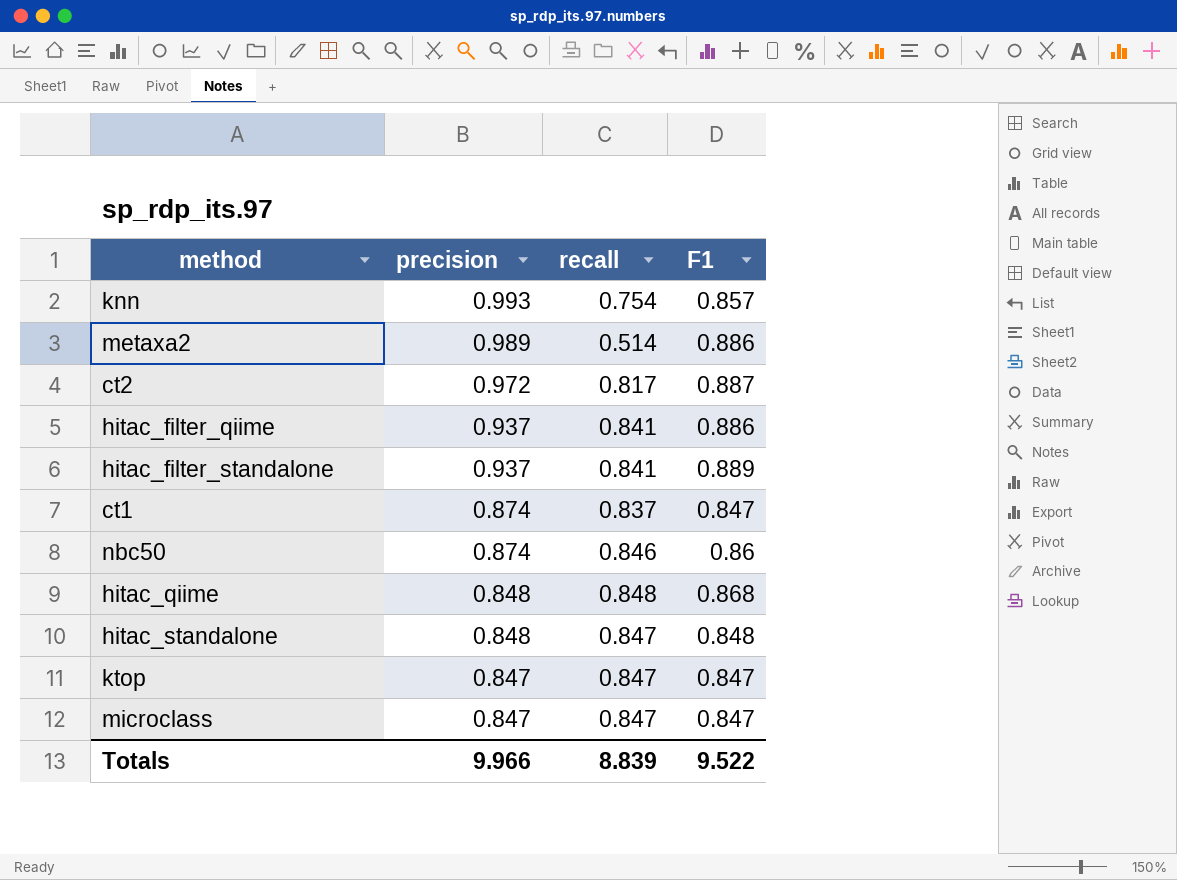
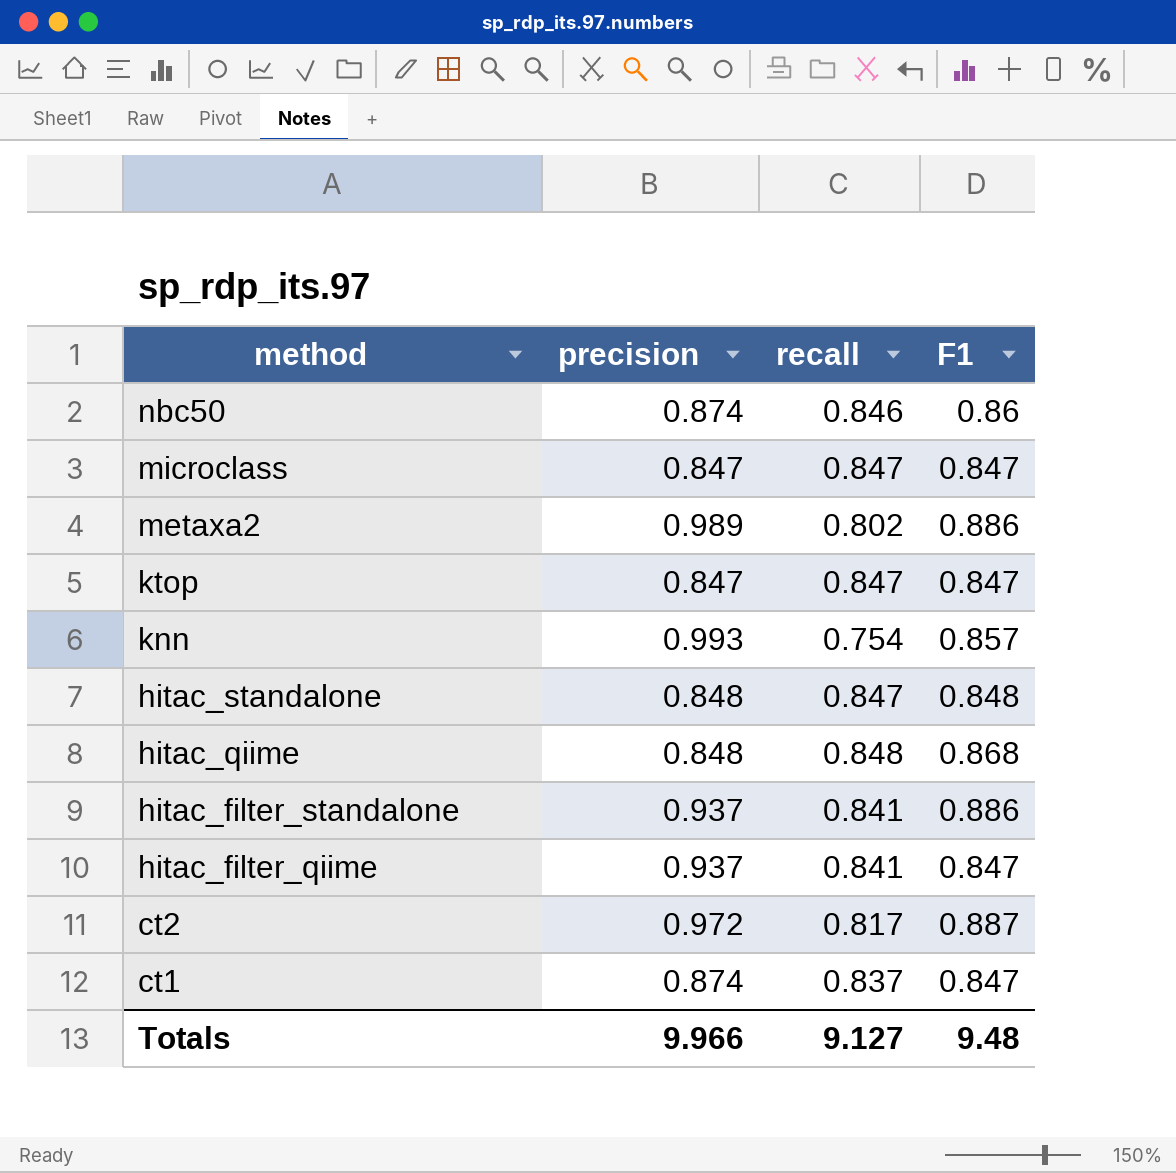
row order: precision descending -> method descending
metaxa2 | recall: 0.514 -> 0.802
hitac_filter_standalone | F1: 0.889 -> 0.886
hitac_filter_qiime | F1: 0.886 -> 0.847
Totals | recall: 8.839 -> 9.127
Totals | F1: 9.522 -> 9.48

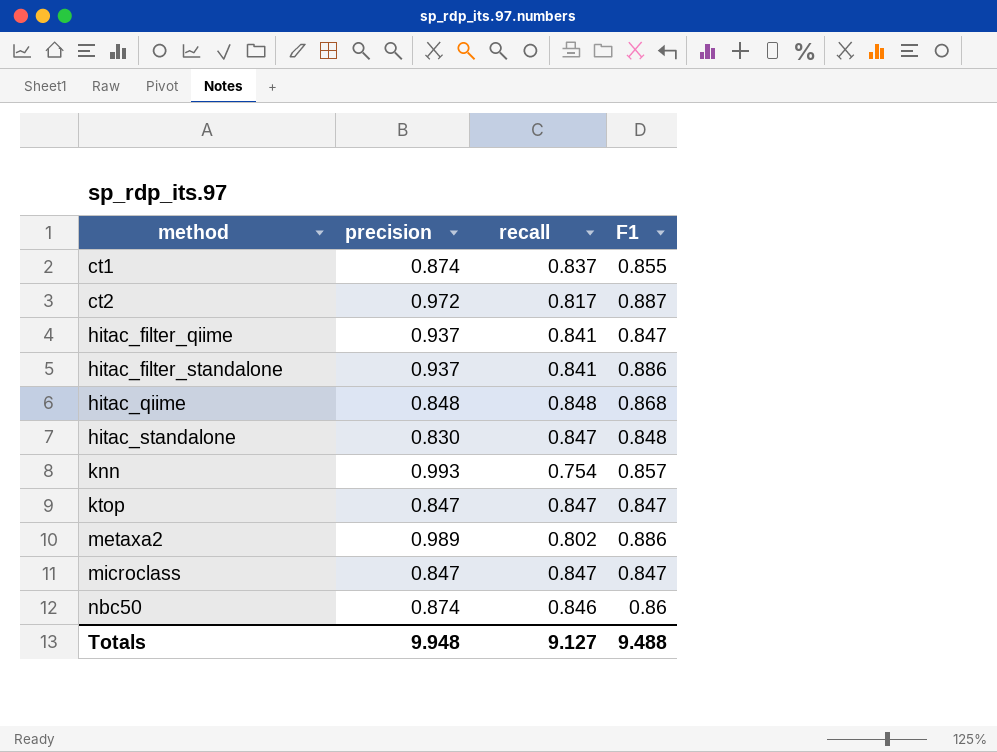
row order: method descending -> method ascending
ct1 | F1: 0.847 -> 0.855
hitac_standalone | precision: 0.848 -> 0.830
Totals | precision: 9.966 -> 9.948
Totals | F1: 9.48 -> 9.488

